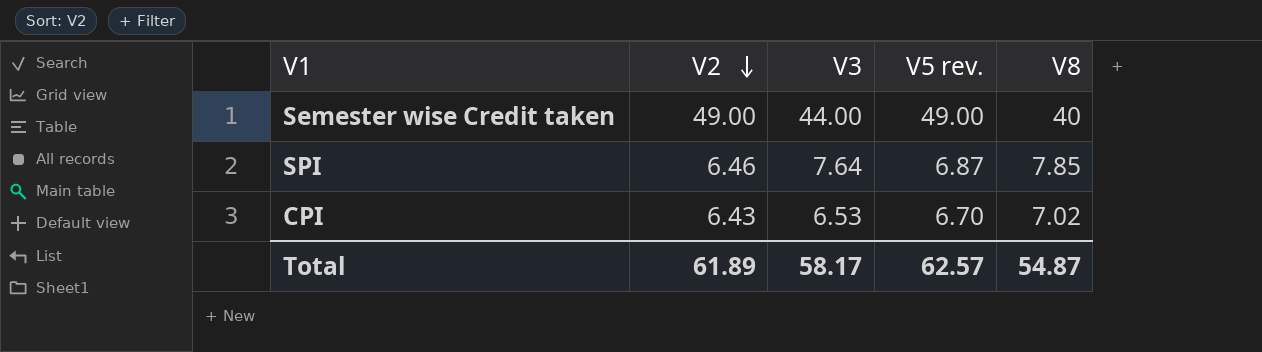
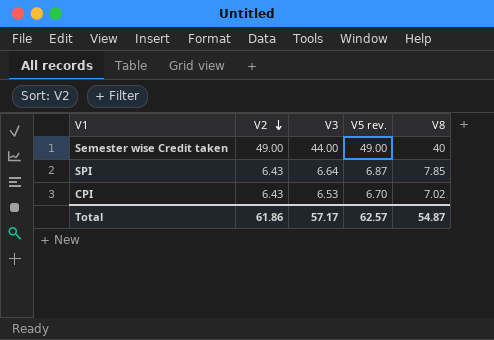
SPI | V2: 6.46 -> 6.43
SPI | V3: 7.64 -> 6.64
Total | V2: 61.89 -> 61.86
Total | V3: 58.17 -> 57.17

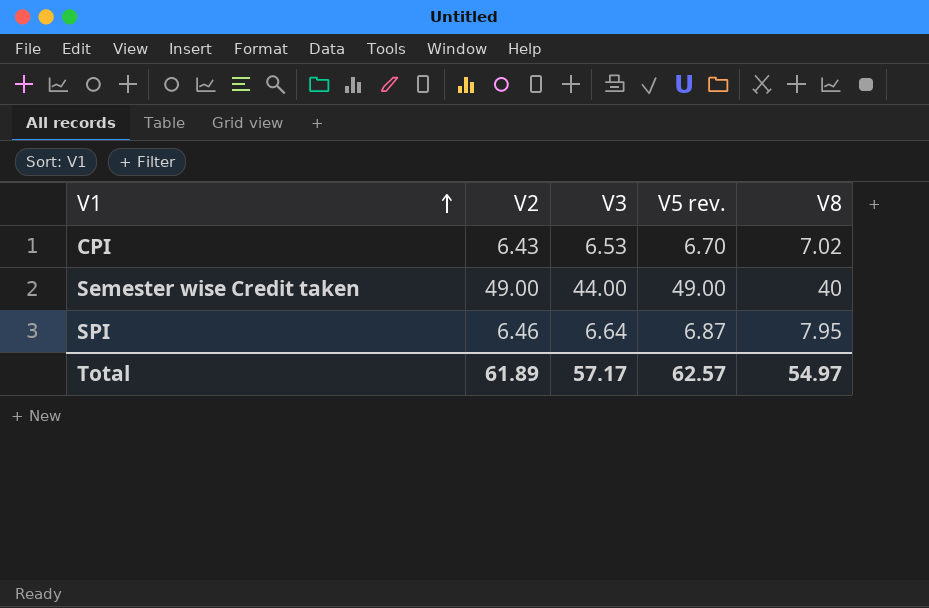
row order: V2 descending -> V1 ascending
SPI | V2: 6.43 -> 6.46
SPI | V8: 7.85 -> 7.95
Total | V2: 61.86 -> 61.89
Total | V8: 54.87 -> 54.97

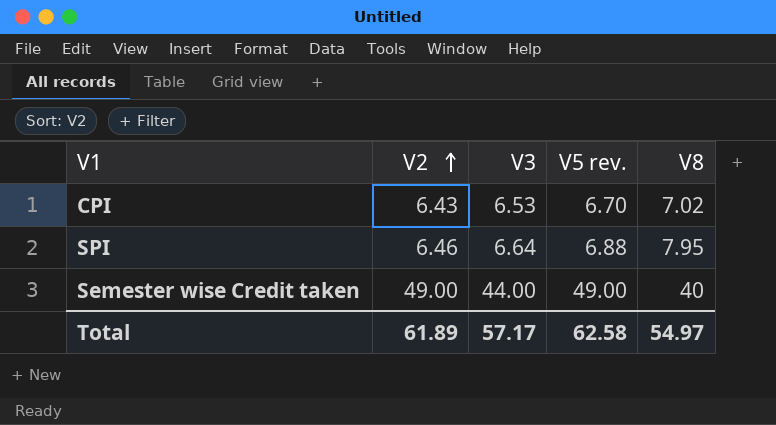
row order: V1 ascending -> V2 ascending
SPI | V5 rev.: 6.87 -> 6.88
Total | V5 rev.: 62.57 -> 62.58

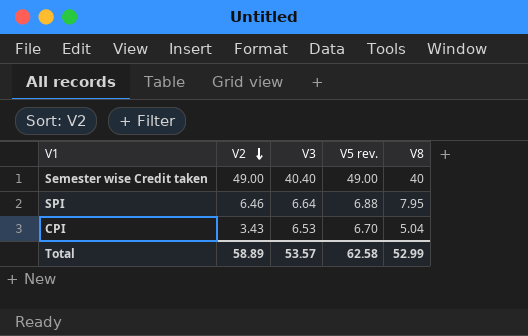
row order: V2 ascending -> V2 descending
Semester wise Credit taken | V3: 44.00 -> 40.40
CPI | V2: 6.43 -> 3.43
CPI | V8: 7.02 -> 5.04
Total | V2: 61.89 -> 58.89
Total | V3: 57.17 -> 53.57
Total | V8: 54.97 -> 52.99

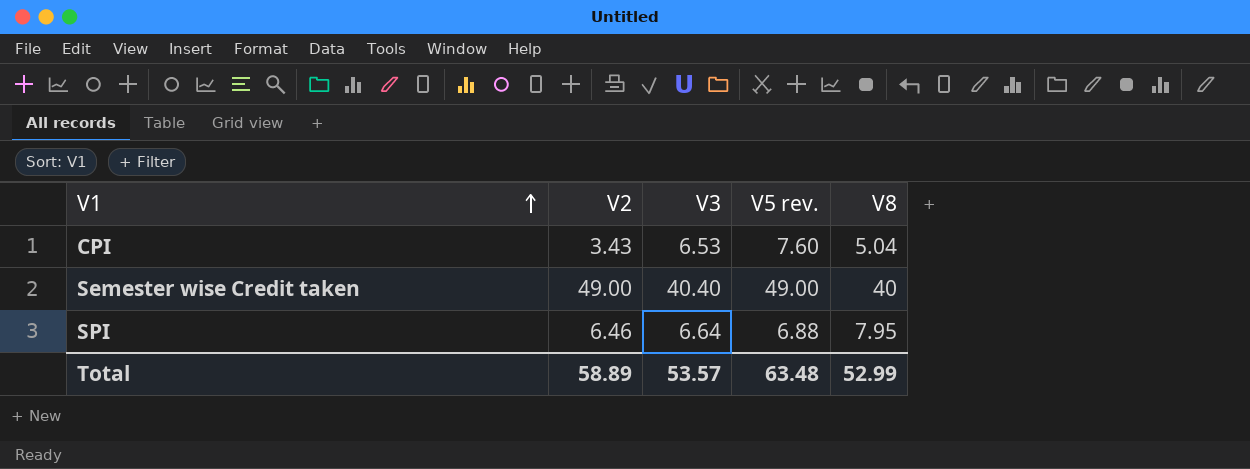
row order: V2 descending -> V1 ascending
CPI | V5 rev.: 6.70 -> 7.60
Total | V5 rev.: 62.58 -> 63.48

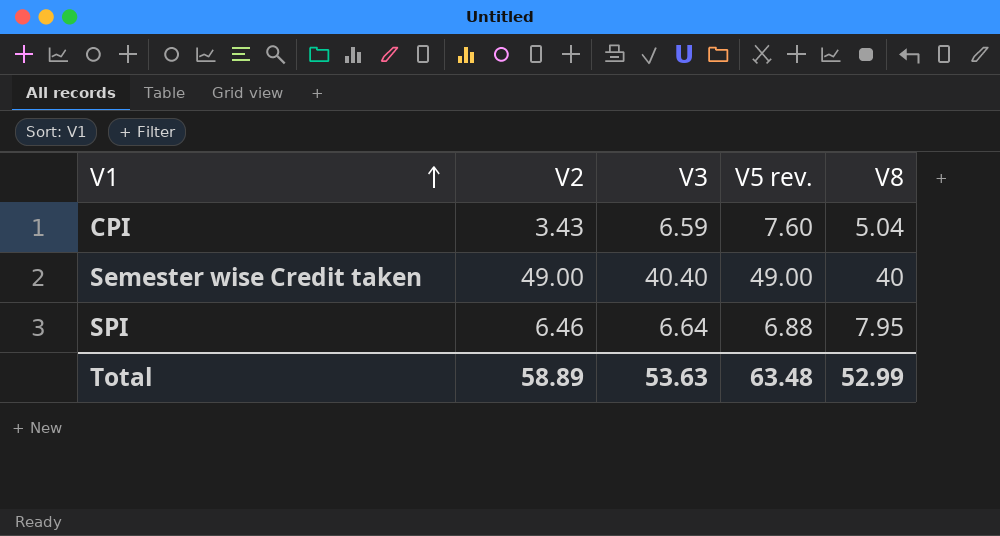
CPI | V3: 6.53 -> 6.59
Total | V3: 53.57 -> 53.63

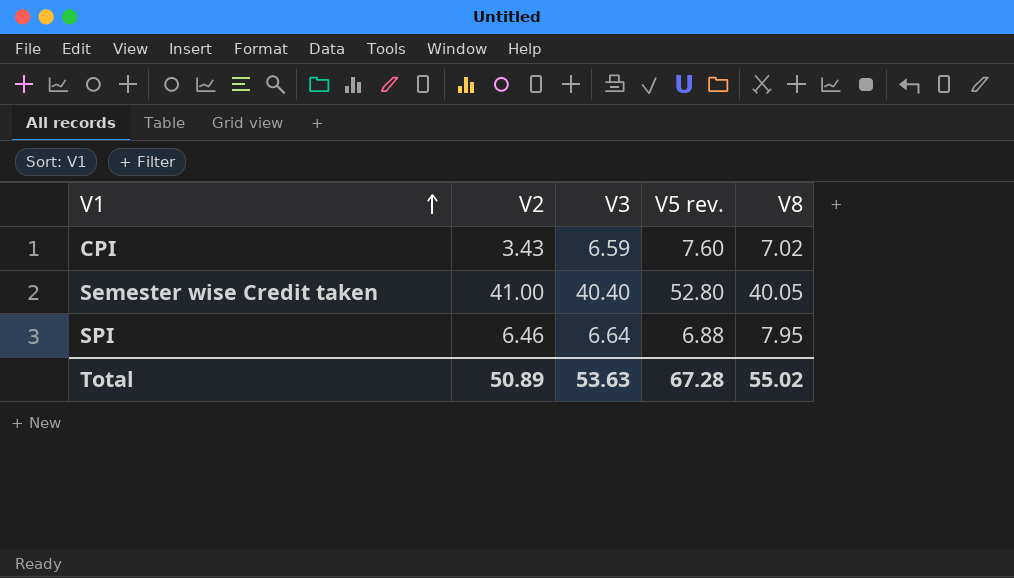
CPI | V8: 5.04 -> 7.02
Semester wise Credit taken | V2: 49.00 -> 41.00
Semester wise Credit taken | V5 rev.: 49.00 -> 52.80
Semester wise Credit taken | V8: 40 -> 40.05
Total | V2: 58.89 -> 50.89
Total | V5 rev.: 63.48 -> 67.28
Total | V8: 52.99 -> 55.02

